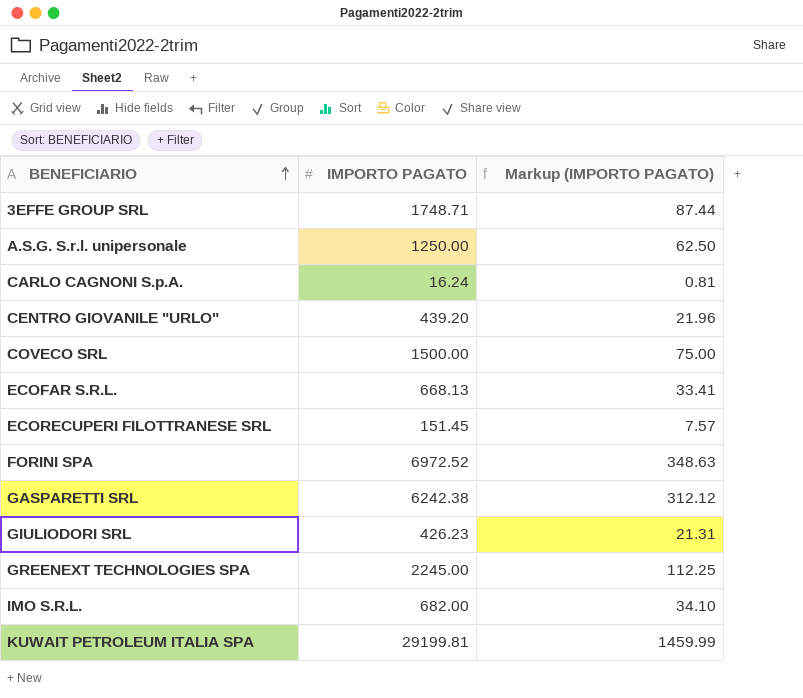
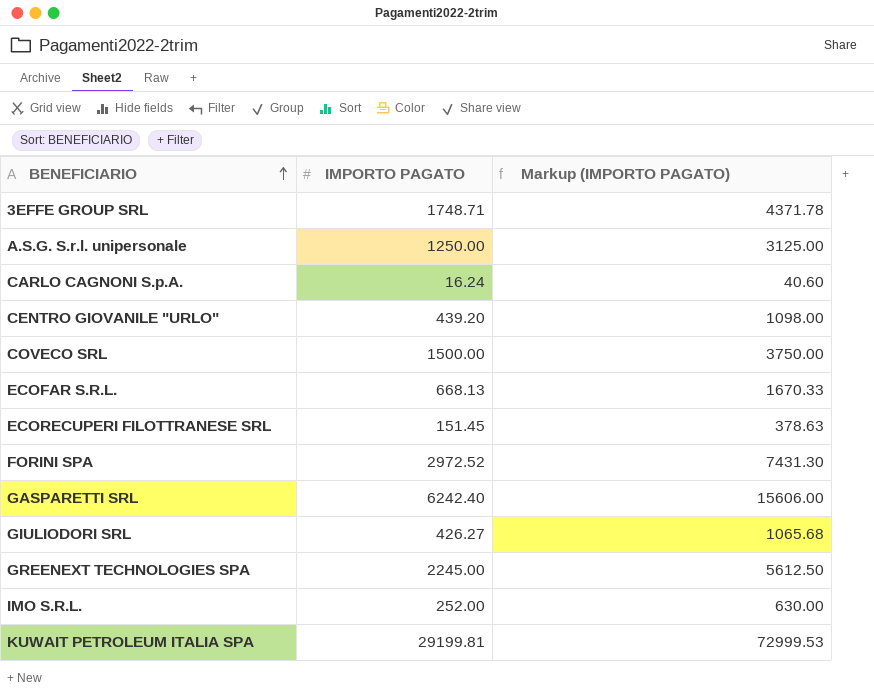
column Markup (IMPORTO PAGATO) | formula: [IMPORTO PAGATO] * 0.05 -> [IMPORTO PAGATO] * 2.5
FORINI SPA | IMPORTO PAGATO: 6972.52 -> 2972.52
GASPARETTI SRL | IMPORTO PAGATO: 6242.38 -> 6242.40
GIULIODORI SRL | IMPORTO PAGATO: 426.23 -> 426.27
IMO S.R.L. | IMPORTO PAGATO: 682.00 -> 252.00

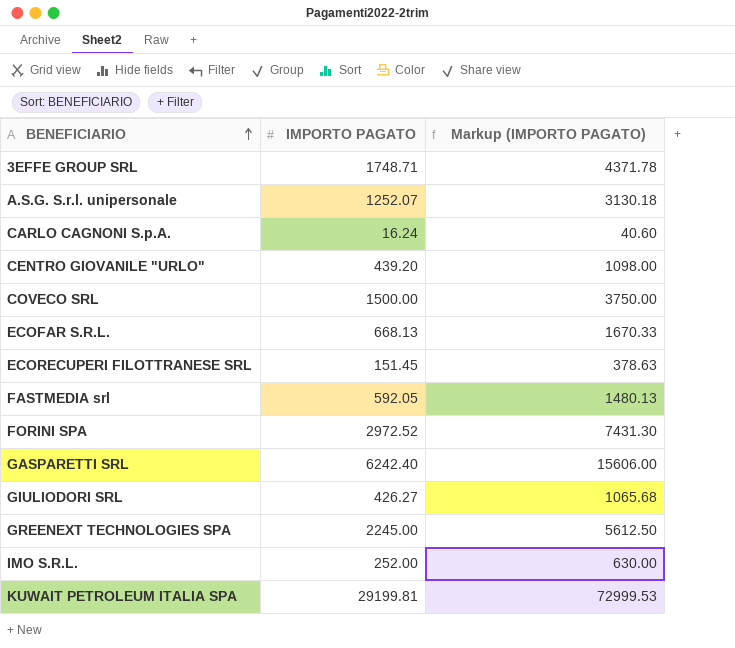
A.S.G. S.r.l. unipersonale | IMPORTO PAGATO: 1250.00 -> 1252.07
A.S.G. S.r.l. unipersonale | Markup (IMPORTO PAGATO): 3125.00 -> 3130.18
row FASTMEDIA srl: none -> 592.05 | 1480.13

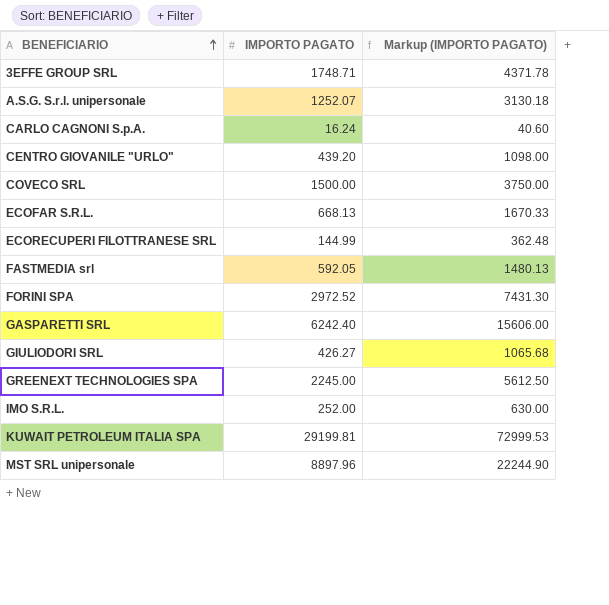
ECORECUPERI FILOTTRANESE SRL | IMPORTO PAGATO: 151.45 -> 144.99
ECORECUPERI FILOTTRANESE SRL | Markup (IMPORTO PAGATO): 378.63 -> 362.48
row MST SRL unipersonale: none -> 8897.96 | 22244.90

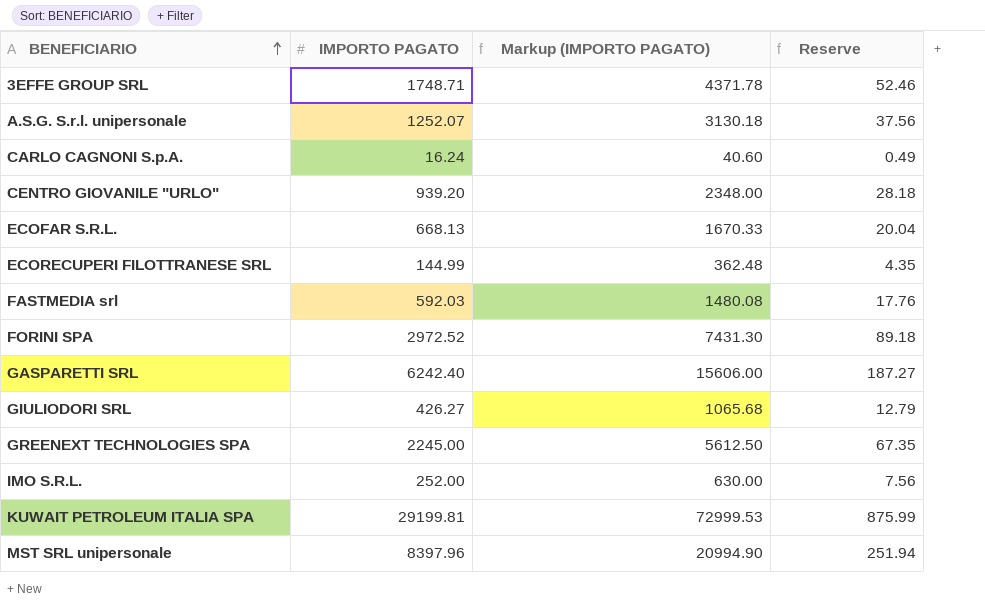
column Reserve | formula: none -> [IMPORTO PAGATO] * 0.03
row COVECO SRL: 1500.00 | 3750.00 -> none
CENTRO GIOVANILE "URLO" | IMPORTO PAGATO: 439.20 -> 939.20
CENTRO GIOVANILE "URLO" | Markup (IMPORTO PAGATO): 1098.00 -> 2348.00
FASTMEDIA srl | IMPORTO PAGATO: 592.05 -> 592.03
FASTMEDIA srl | Markup (IMPORTO PAGATO): 1480.13 -> 1480.08
MST SRL unipersonale | IMPORTO PAGATO: 8897.96 -> 8397.96
MST SRL unipersonale | Markup (IMPORTO PAGATO): 22244.90 -> 20994.90

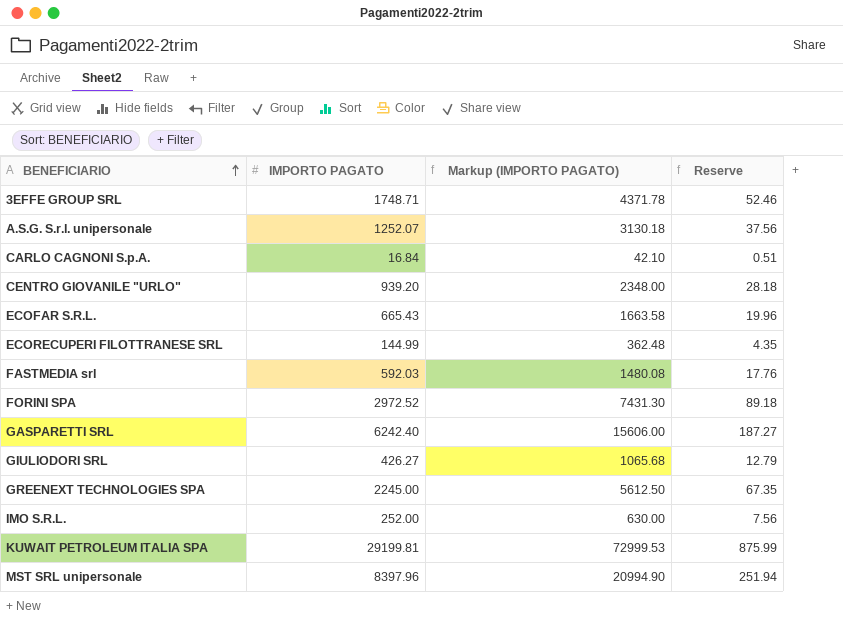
CARLO CAGNONI S.p.A. | IMPORTO PAGATO: 16.24 -> 16.84
CARLO CAGNONI S.p.A. | Markup (IMPORTO PAGATO): 40.60 -> 42.10
CARLO CAGNONI S.p.A. | Reserve: 0.49 -> 0.51
ECOFAR S.R.L. | IMPORTO PAGATO: 668.13 -> 665.43
ECOFAR S.R.L. | Markup (IMPORTO PAGATO): 1670.33 -> 1663.58
ECOFAR S.R.L. | Reserve: 20.04 -> 19.96

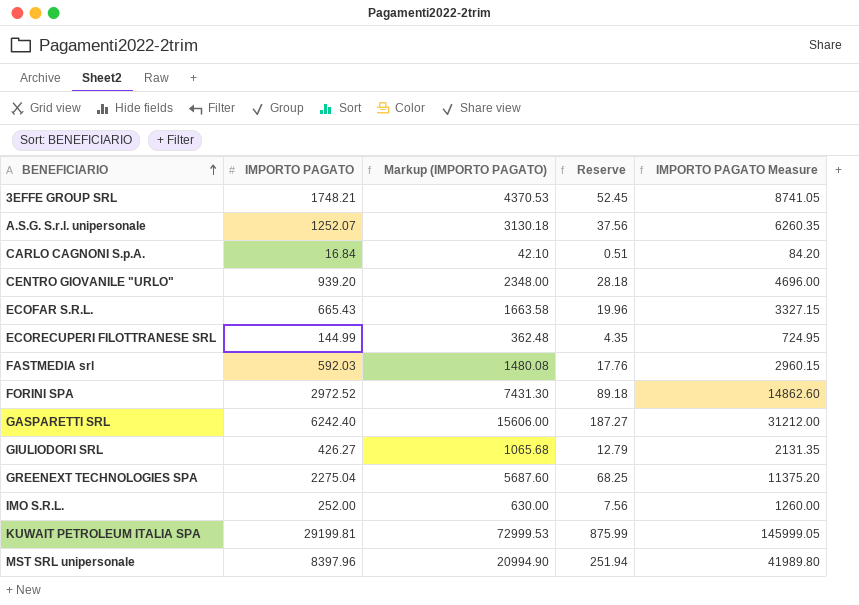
column IMPORTO PAGATO Measure | formula: none -> [IMPORTO PAGATO] * 5
3EFFE GROUP SRL | IMPORTO PAGATO: 1748.71 -> 1748.21
3EFFE GROUP SRL | Markup (IMPORTO PAGATO): 4371.78 -> 4370.53
3EFFE GROUP SRL | Reserve: 52.46 -> 52.45
GREENEXT TECHNOLOGIES SPA | IMPORTO PAGATO: 2245.00 -> 2275.04
GREENEXT TECHNOLOGIES SPA | Markup (IMPORTO PAGATO): 5612.50 -> 5687.60
GREENEXT TECHNOLOGIES SPA | Reserve: 67.35 -> 68.25

